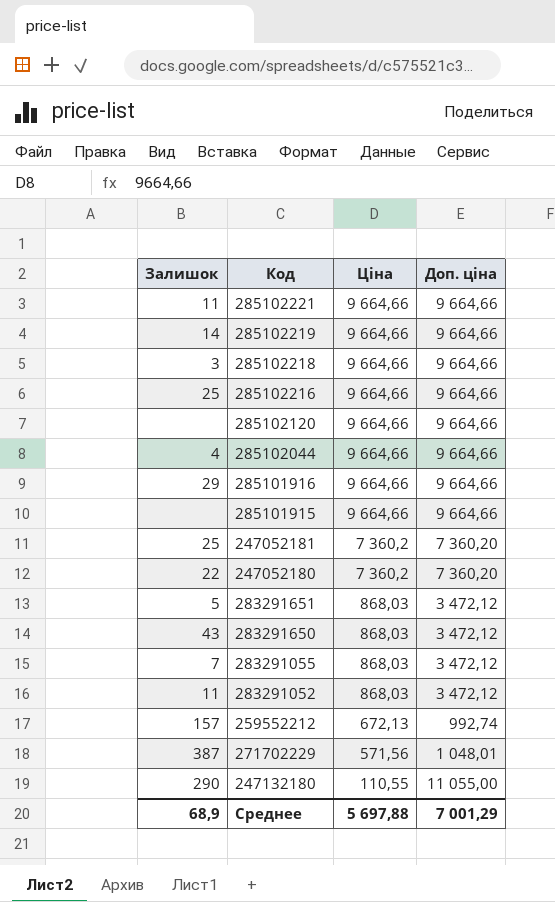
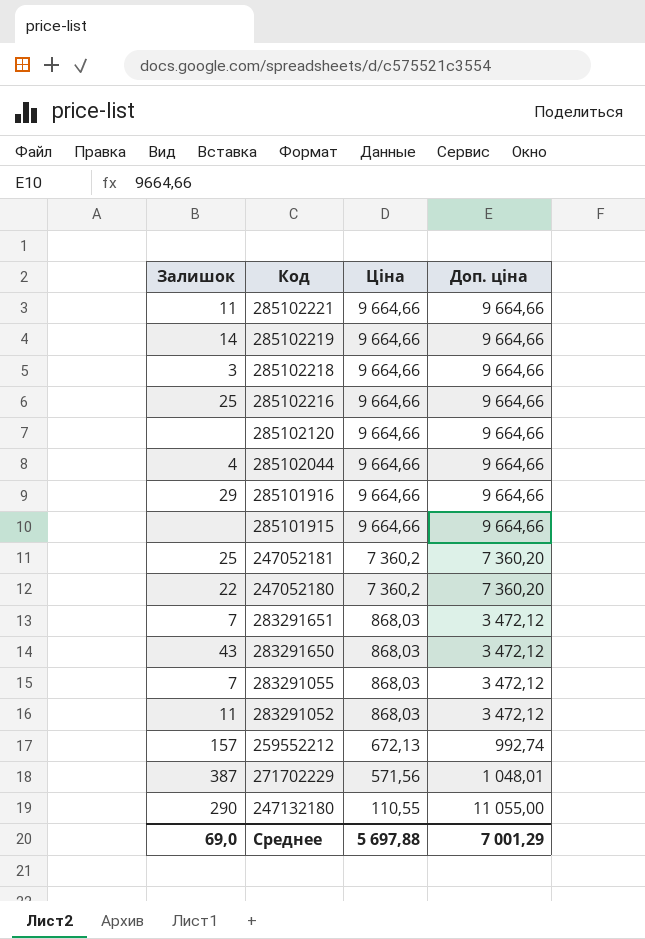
283291651 | Залишок: 5 -> 7
Среднее | Залишок: 68,9 -> 69,0

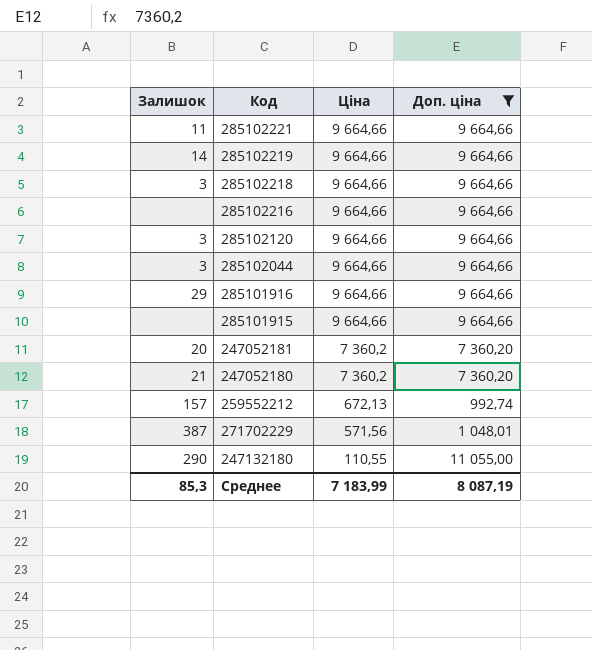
filter: none -> Доп. ціна != 3 472,12
285102216 | Залишок: 25 -> none
285102120 | Залишок: none -> 3
285102044 | Залишок: 4 -> 3
247052181 | Залишок: 25 -> 20
247052180 | Залишок: 22 -> 21
Среднее | Залишок: 69,0 -> 85,3
Среднее | Ціна: 5 697,88 -> 7 183,99
Среднее | Доп. ціна: 7 001,29 -> 8 087,19

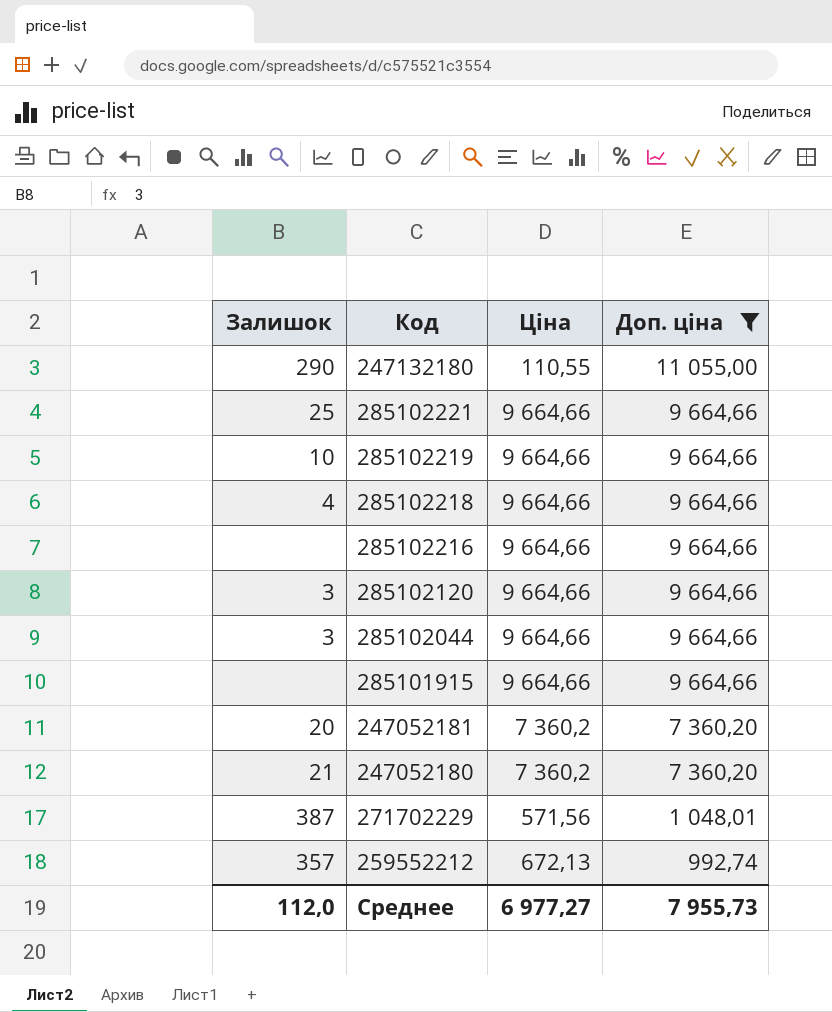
row order: Ціна descending -> Доп. ціна descending
row 285101916: 29 | 9 664,66 | 9 664,66 -> none
285102221 | Залишок: 11 -> 25
285102219 | Залишок: 14 -> 10
285102218 | Залишок: 3 -> 4
259552212 | Залишок: 157 -> 357
Среднее | Залишок: 85,3 -> 112,0
Среднее | Ціна: 7 183,99 -> 6 977,27
Среднее | Доп. ціна: 8 087,19 -> 7 955,73

